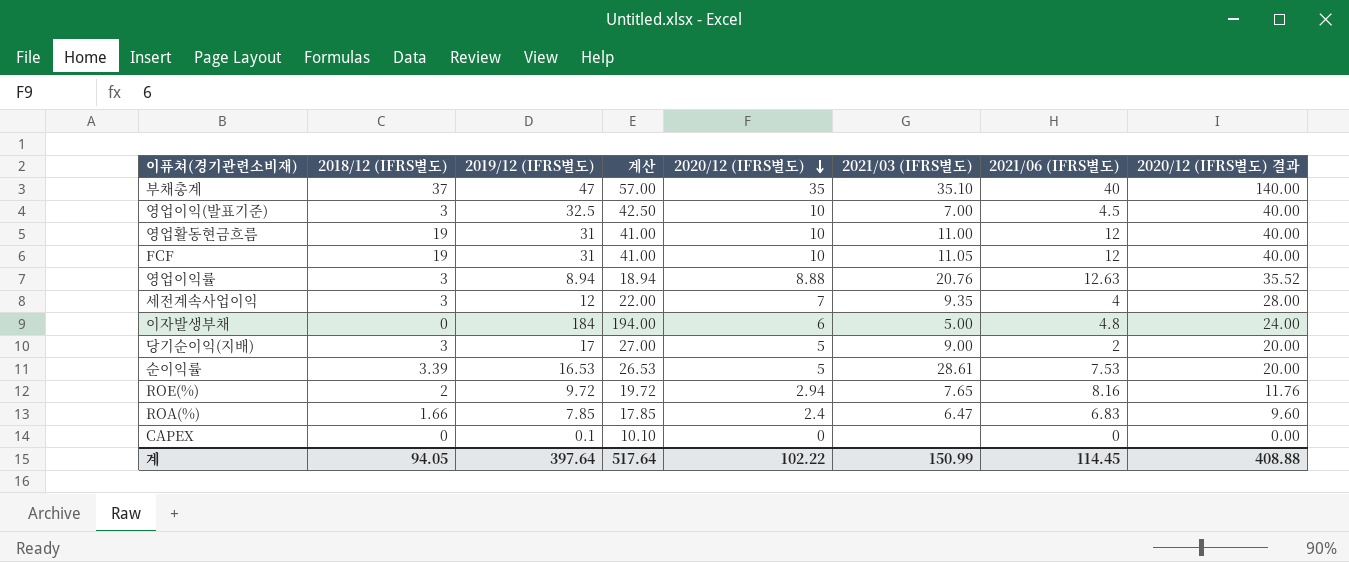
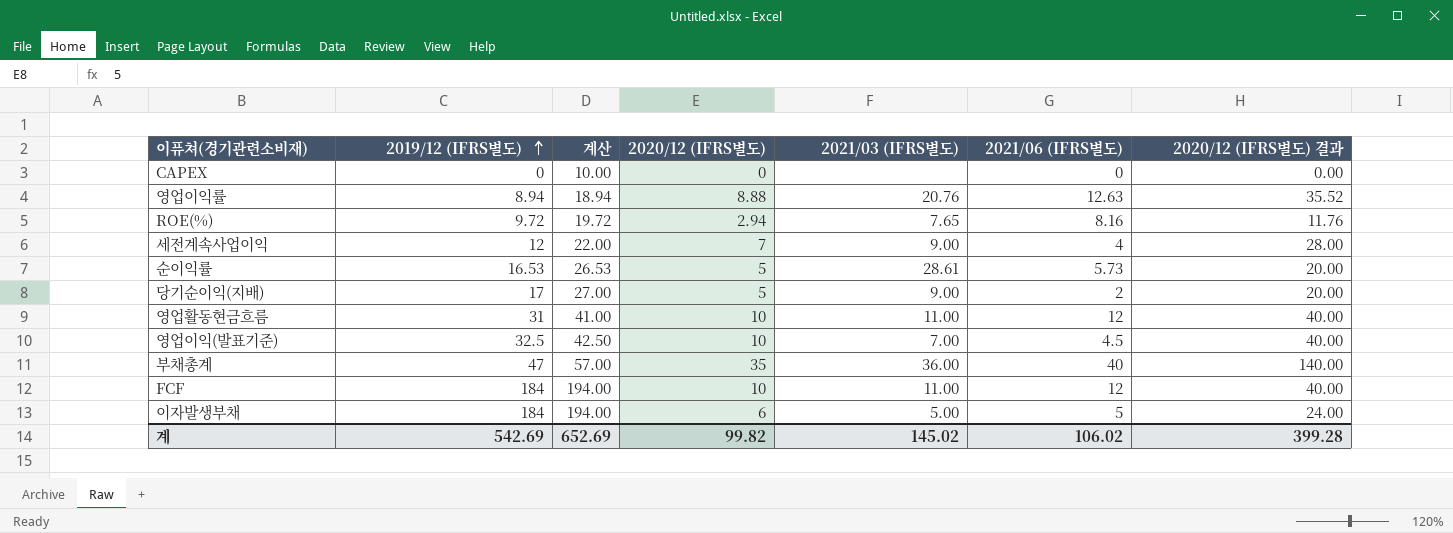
row order: 2020/12 (IFRS별도) descending -> 2019/12 (IFRS별도) ascending
column 2018/12 (IFRS별도) | position: 2 -> none
row ROA(%): 1.66 | 7.85 | 17.85 | 2.4 | 6.47 | 6.83 | 9.60 -> none
CAPEX | 2019/12 (IFRS별도): 0.1 -> 0
CAPEX | 계산: 10.10 -> 10.00
세전계속사업이익 | 2021/03 (IFRS별도): 9.35 -> 9.00
순이익률 | 2021/06 (IFRS별도): 7.53 -> 5.73
부채총계 | 2021/03 (IFRS별도): 35.10 -> 36.00
FCF | 2019/12 (IFRS별도): 31 -> 184
FCF | 계산: 41.00 -> 194.00
FCF | 2021/03 (IFRS별도): 11.05 -> 11.00
이자발생부채 | 2021/06 (IFRS별도): 4.8 -> 5
계 | 2019/12 (IFRS별도): 397.64 -> 542.69
계 | 계산: 517.64 -> 652.69
계 | 2020/12 (IFRS별도): 102.22 -> 99.82
계 | 2021/03 (IFRS별도): 150.99 -> 145.02
계 | 2021/06 (IFRS별도): 114.45 -> 106.02
계 | 2020/12 (IFRS별도) 결과: 408.88 -> 399.28

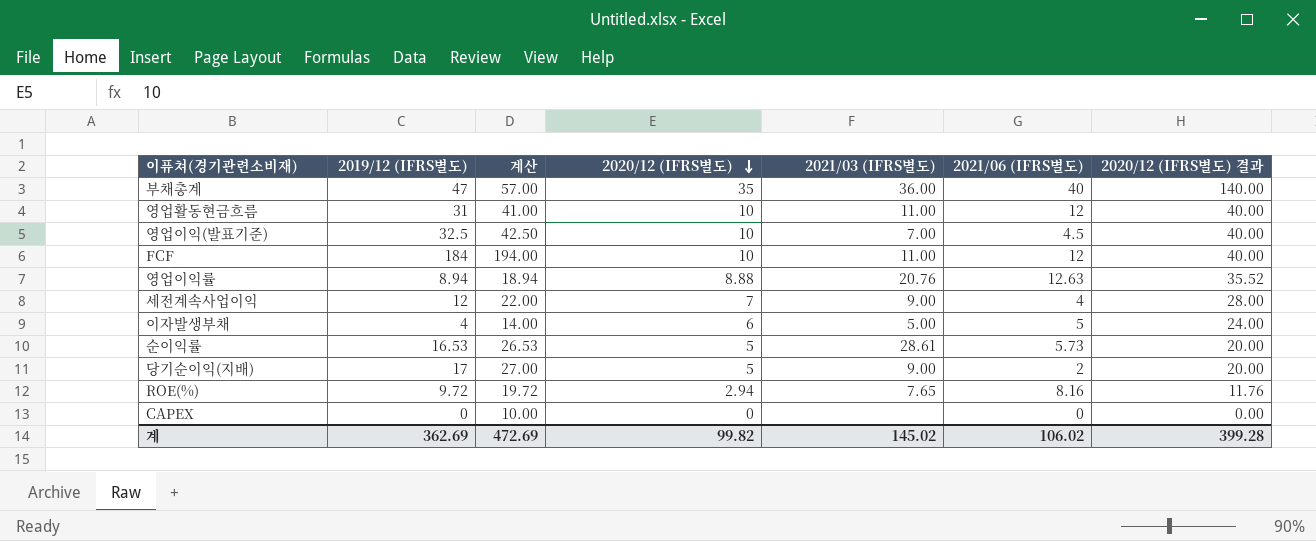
row order: 2019/12 (IFRS별도) ascending -> 2020/12 (IFRS별도) descending
이자발생부채 | 2019/12 (IFRS별도): 184 -> 4
이자발생부채 | 계산: 194.00 -> 14.00
계 | 2019/12 (IFRS별도): 542.69 -> 362.69
계 | 계산: 652.69 -> 472.69

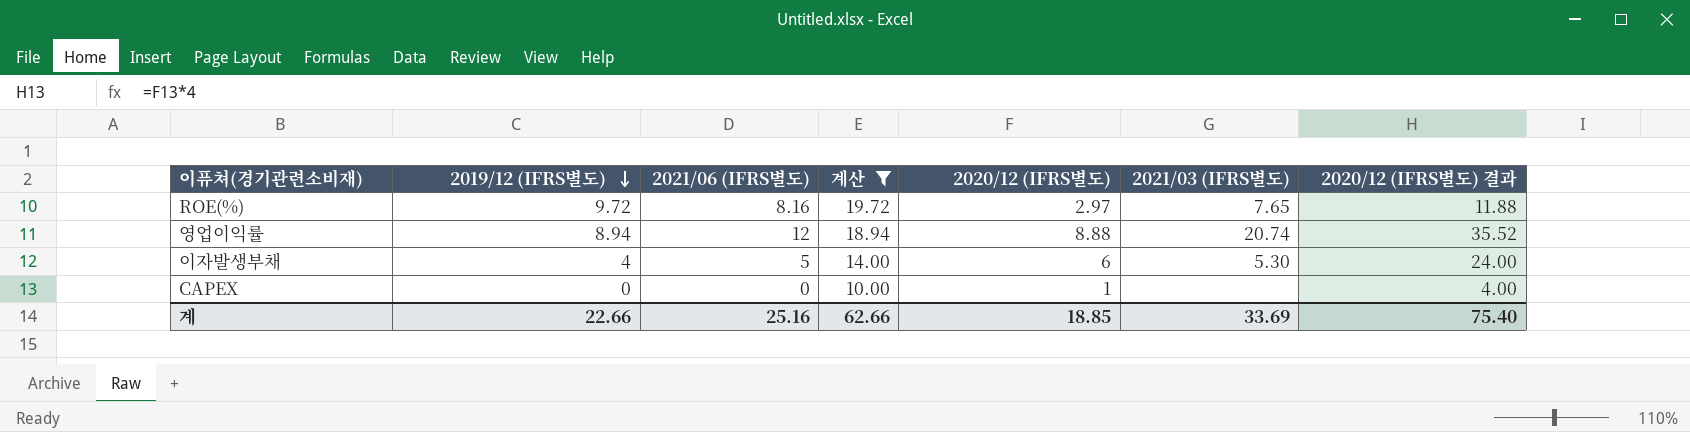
filter: none -> 계산 <= 19.72
row order: 2020/12 (IFRS별도) descending -> 2019/12 (IFRS별도) descending
column 2021/06 (IFRS별도) | position: 6 -> 3
ROE(%) | 2020/12 (IFRS별도): 2.94 -> 2.97
ROE(%) | 2020/12 (IFRS별도) 결과: 11.76 -> 11.88
영업이익률 | 2021/06 (IFRS별도): 12.63 -> 12
영업이익률 | 2021/03 (IFRS별도): 20.76 -> 20.74
이자발생부채 | 2021/03 (IFRS별도): 5.00 -> 5.30
CAPEX | 2020/12 (IFRS별도): 0 -> 1
CAPEX | 2020/12 (IFRS별도) 결과: 0.00 -> 4.00
계 | 2019/12 (IFRS별도): 362.69 -> 22.66
계 | 2021/06 (IFRS별도): 106.02 -> 25.16
계 | 계산: 472.69 -> 62.66
계 | 2020/12 (IFRS별도): 99.82 -> 18.85
계 | 2021/03 (IFRS별도): 145.02 -> 33.69
계 | 2020/12 (IFRS별도) 결과: 399.28 -> 75.40

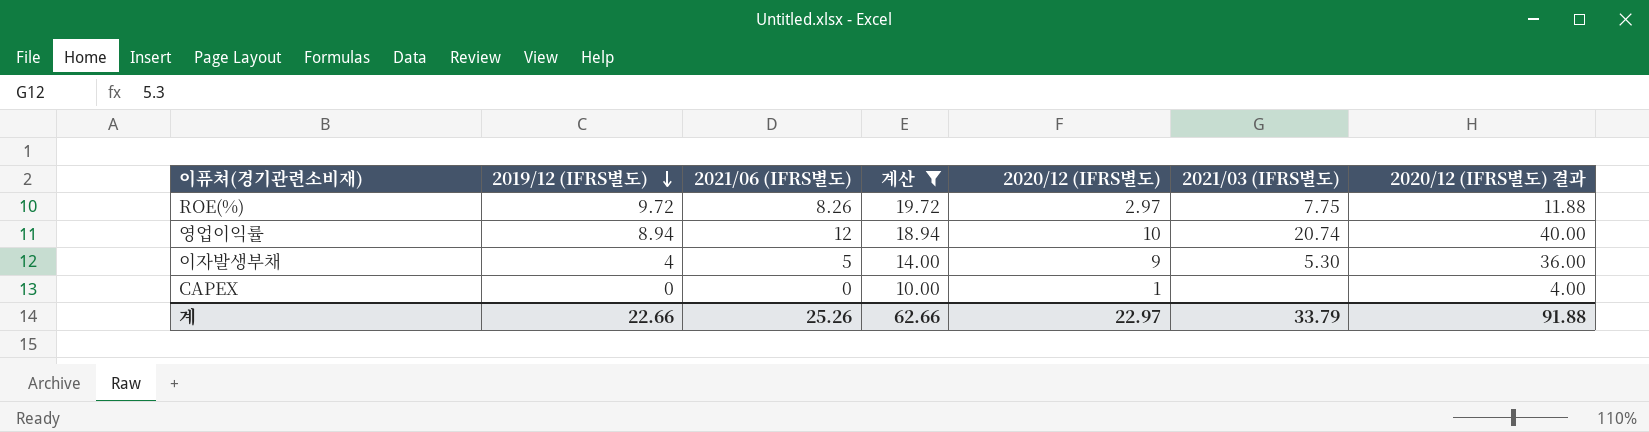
ROE(%) | 2021/06 (IFRS별도): 8.16 -> 8.26
ROE(%) | 2021/03 (IFRS별도): 7.65 -> 7.75
영업이익률 | 2020/12 (IFRS별도): 8.88 -> 10
영업이익률 | 2020/12 (IFRS별도) 결과: 35.52 -> 40.00
이자발생부채 | 2020/12 (IFRS별도): 6 -> 9
이자발생부채 | 2020/12 (IFRS별도) 결과: 24.00 -> 36.00
계 | 2021/06 (IFRS별도): 25.16 -> 25.26
계 | 2020/12 (IFRS별도): 18.85 -> 22.97
계 | 2021/03 (IFRS별도): 33.69 -> 33.79
계 | 2020/12 (IFRS별도) 결과: 75.40 -> 91.88

